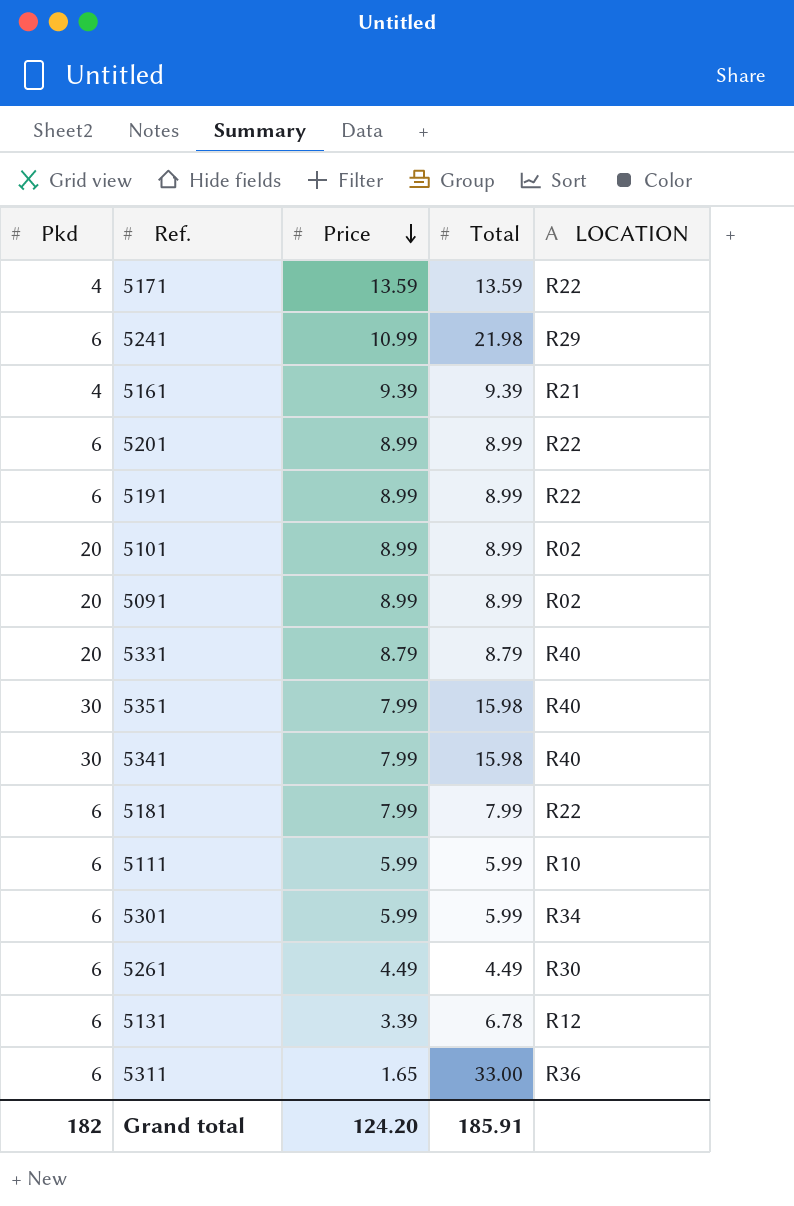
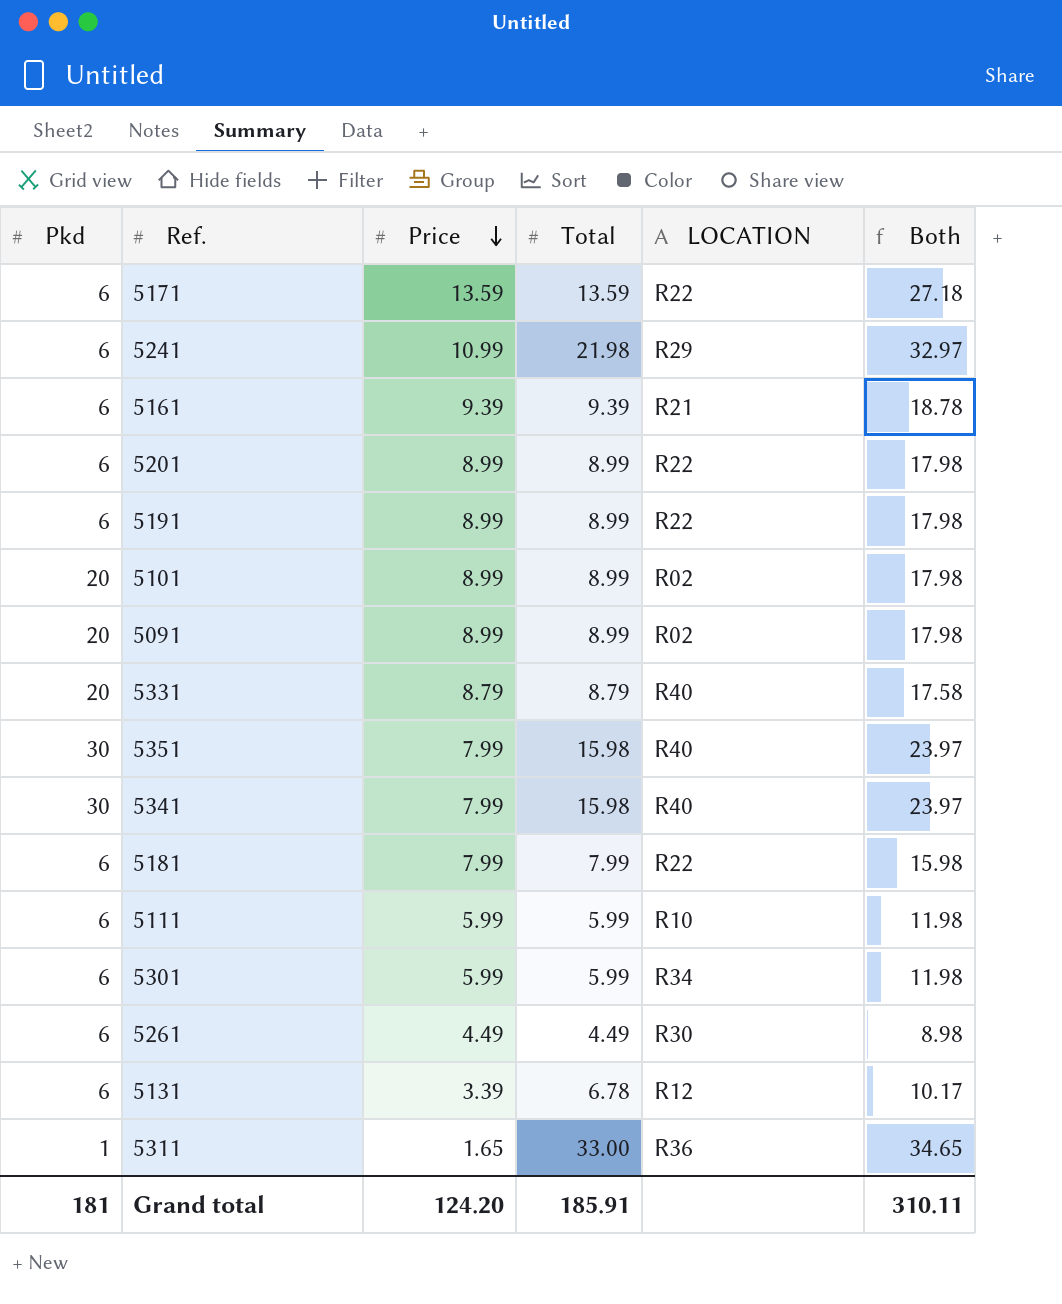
column Both | formula: none -> [Price] + [Total]
5171 | Pkd: 4 -> 6
5161 | Pkd: 4 -> 6
5311 | Pkd: 6 -> 1
Grand total | Pkd: 182 -> 181

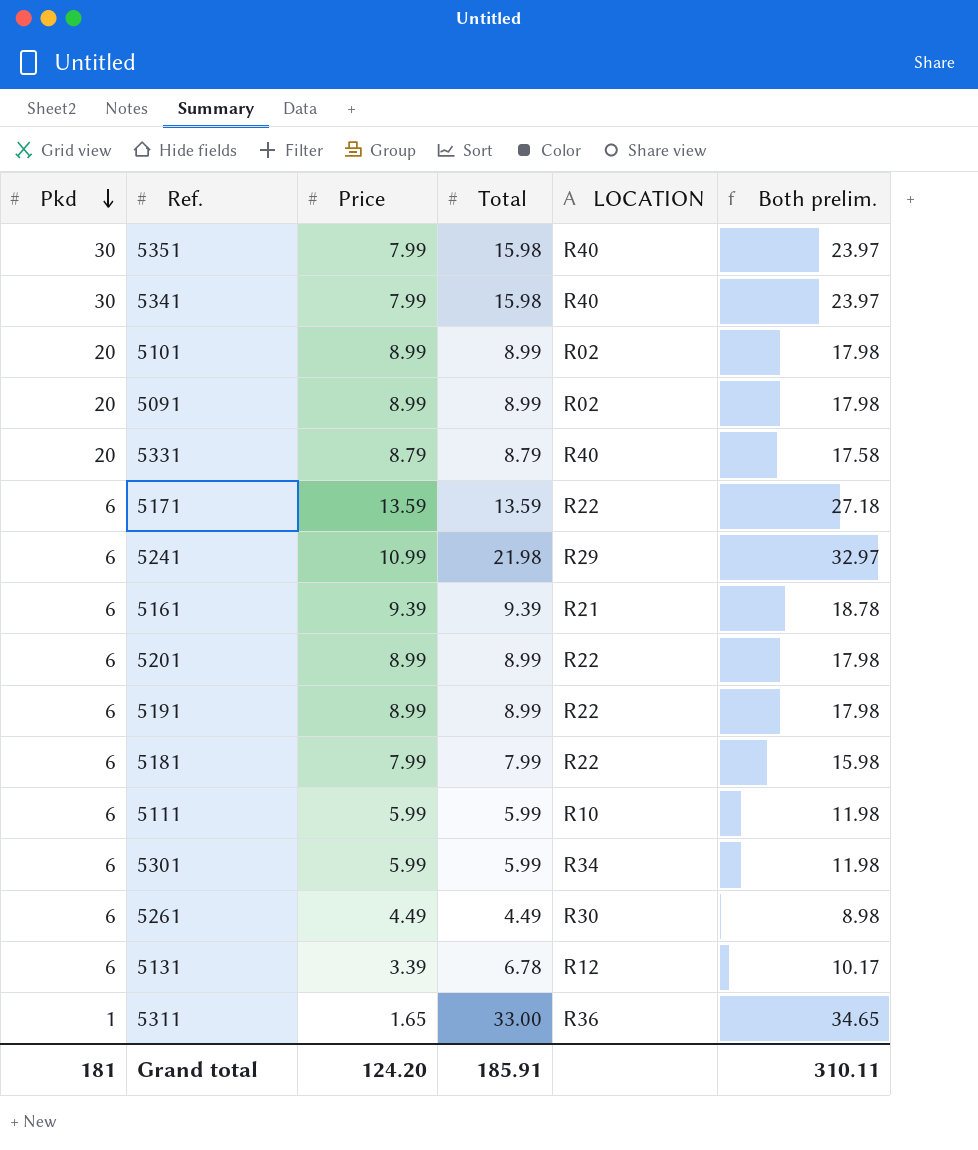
row order: Price descending -> Pkd descending
column name: Both -> Both prelim.

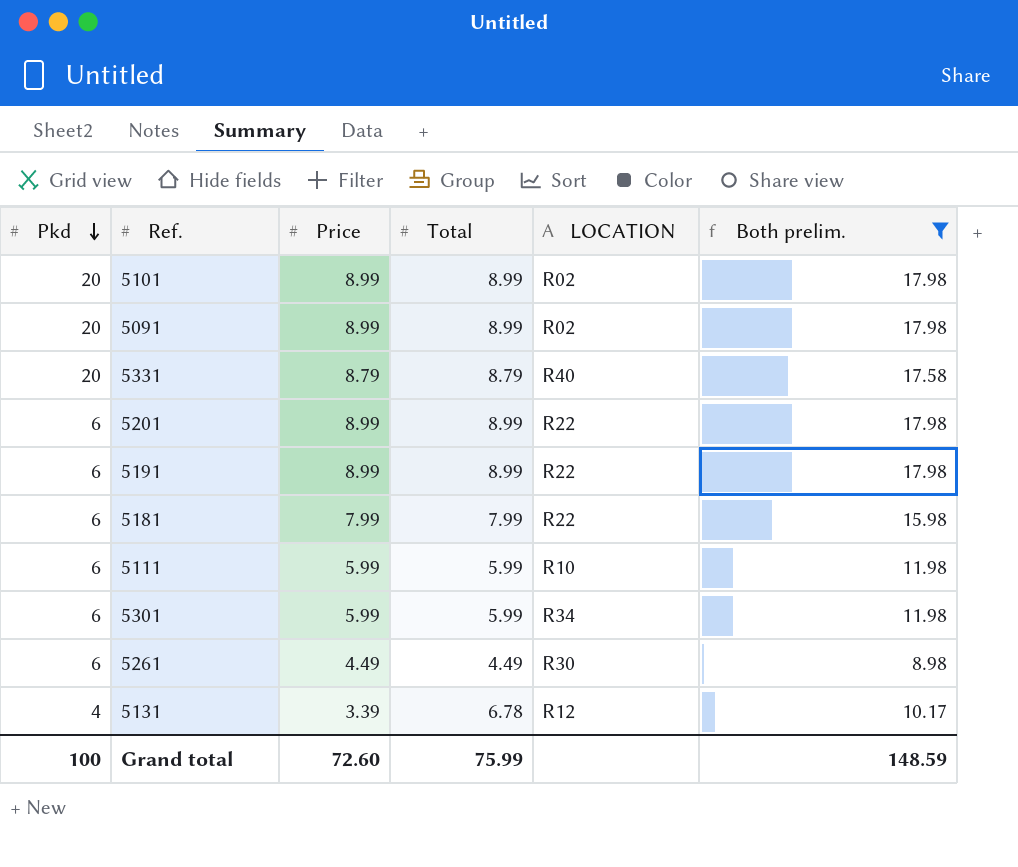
filter: none -> Both prelim. <= 17.98
5131 | Pkd: 6 -> 4
Grand total | Pkd: 181 -> 100
Grand total | Price: 124.20 -> 72.60
Grand total | Total: 185.91 -> 75.99
Grand total | Both prelim.: 310.11 -> 148.59

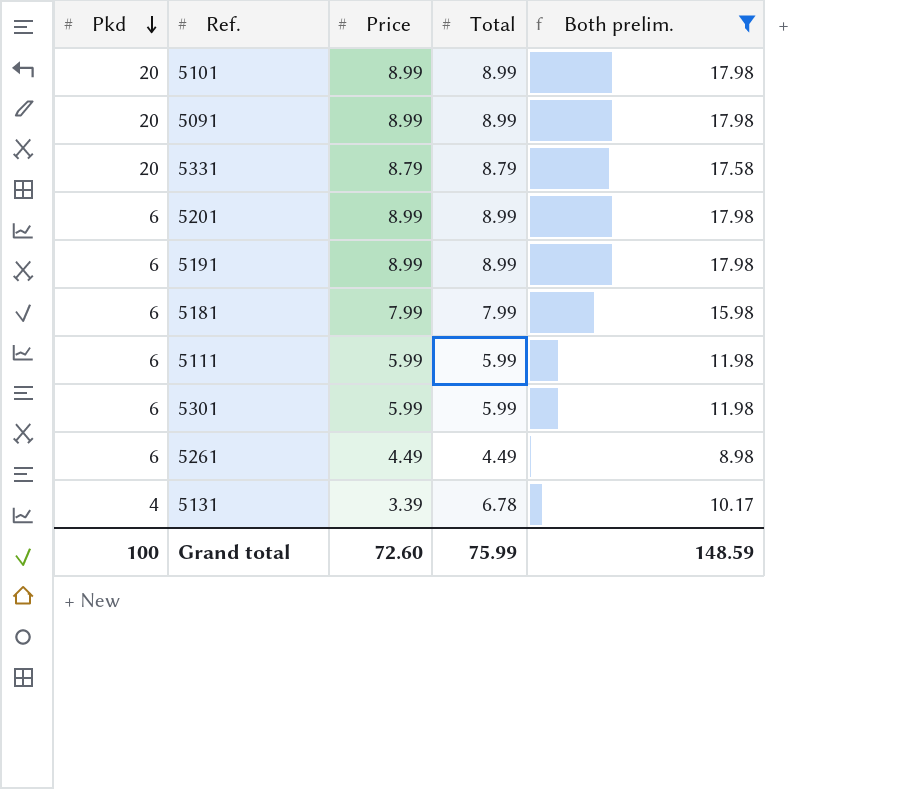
column LOCATION | position: 5 -> none

